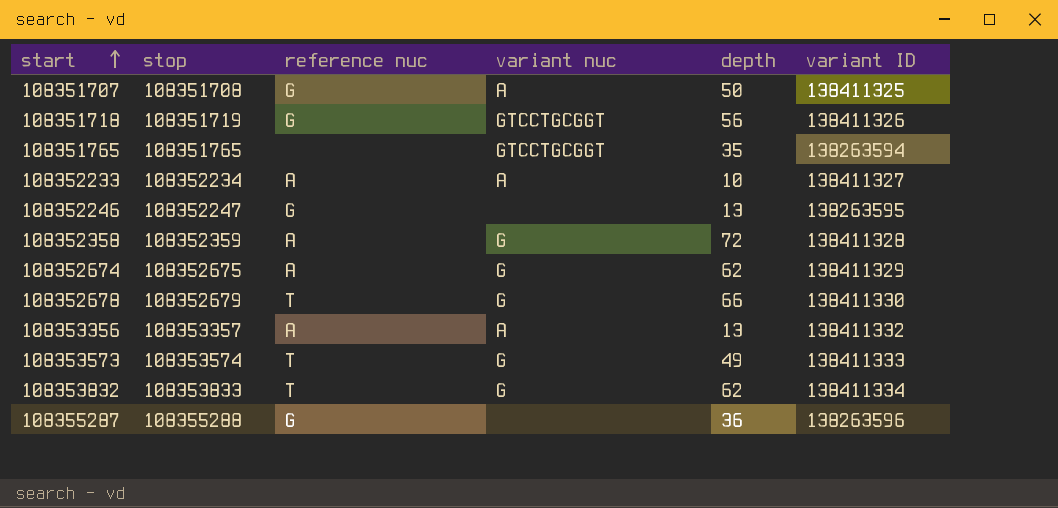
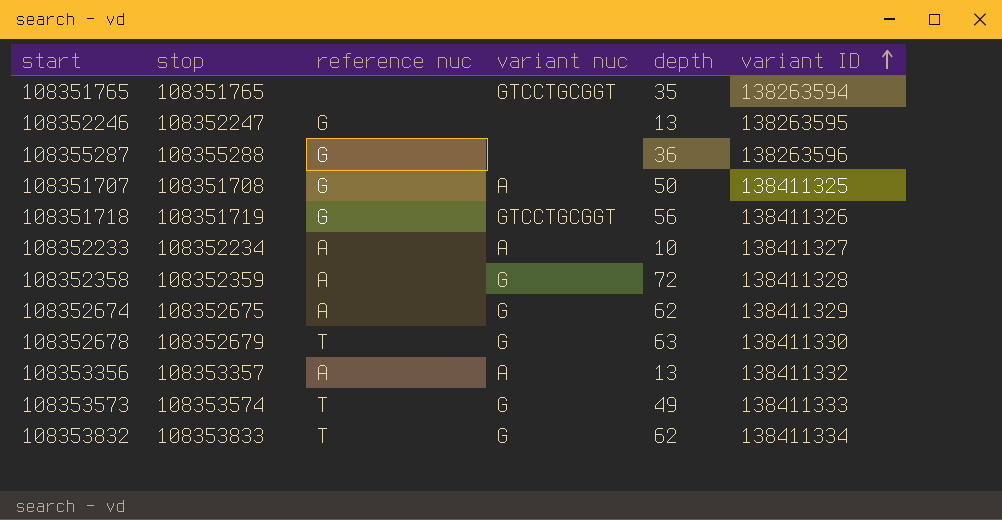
row order: start ascending -> variant ID ascending
108352678 | depth: 66 -> 63

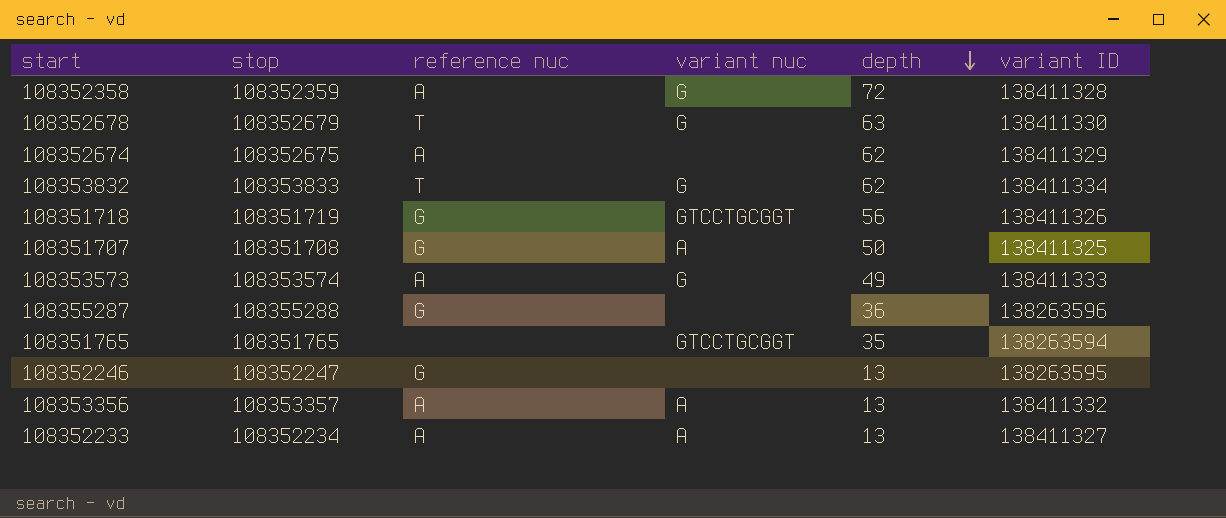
row order: variant ID ascending -> depth descending
108352674 | variant nuc: G -> none
108353573 | reference nuc: T -> A
108352233 | depth: 10 -> 13

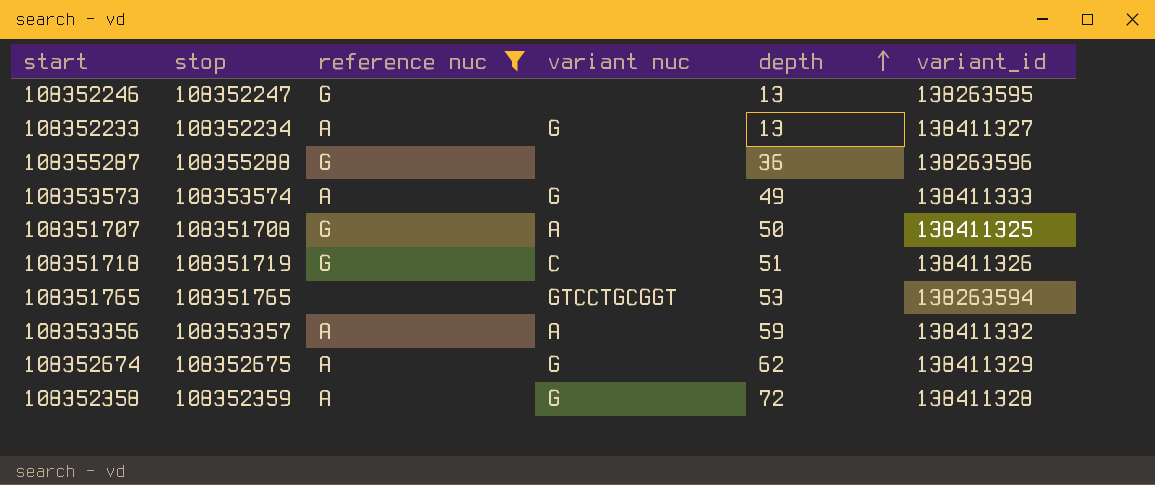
filter: none -> reference nuc != T
row order: depth descending -> depth ascending
column name: variant ID -> variant_id
108352233 | variant nuc: A -> G
108351718 | variant nuc: GTCCTGCGGT -> C
108351718 | depth: 56 -> 51
108351765 | depth: 35 -> 53
108353356 | depth: 13 -> 59
108352674 | variant nuc: none -> G

